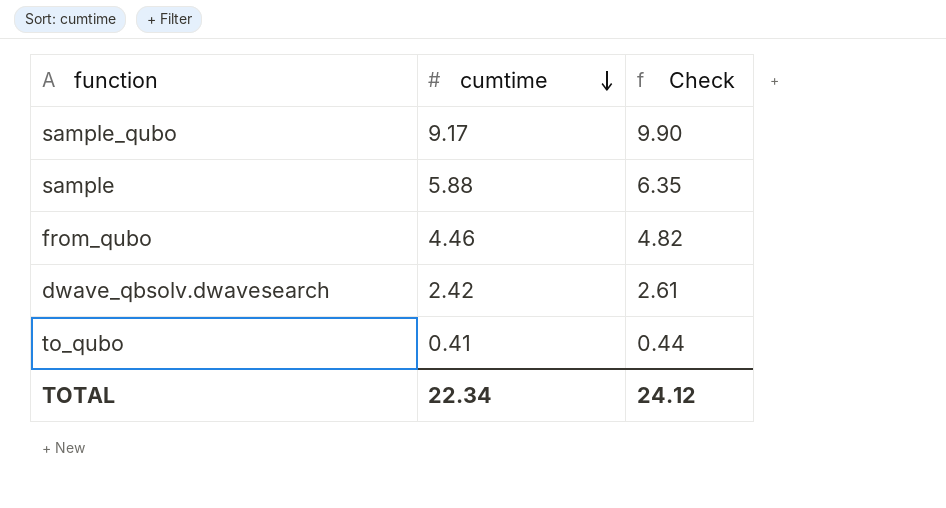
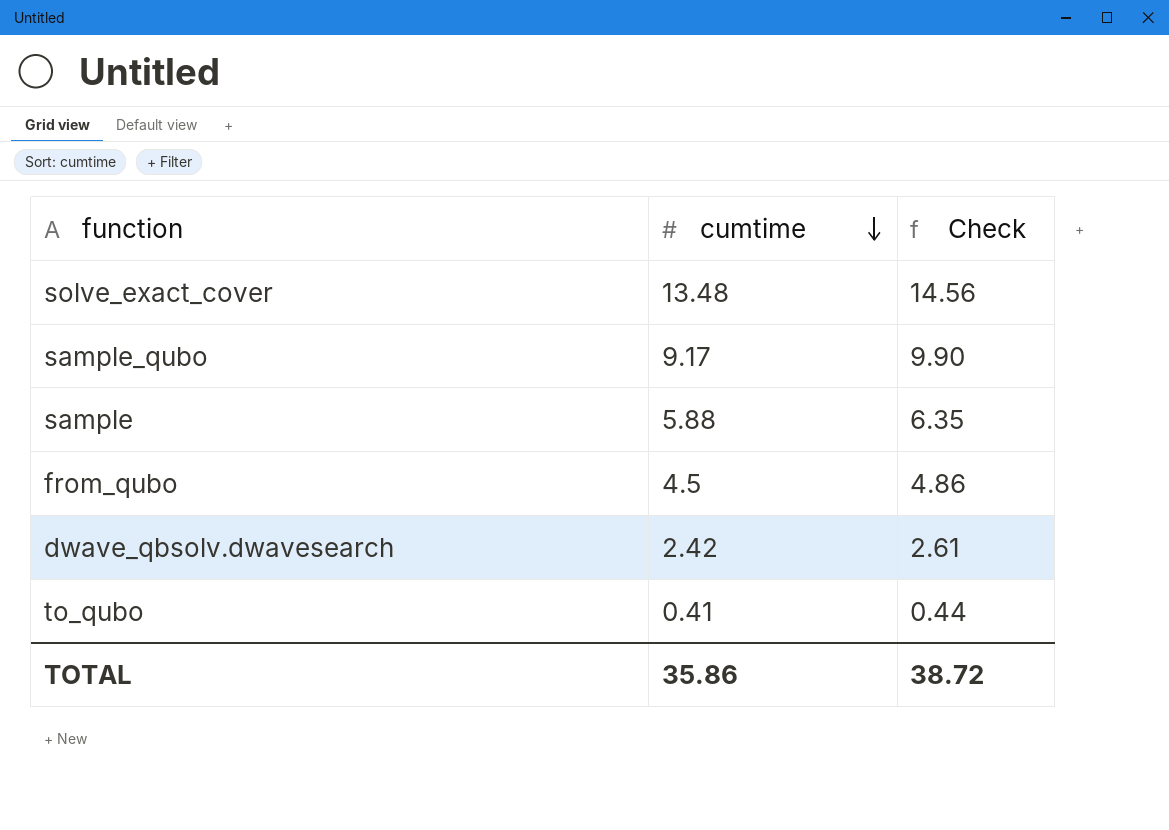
row solve_exact_cover: none -> 13.48 | 14.56
from_qubo | cumtime: 4.46 -> 4.5
from_qubo | Check: 4.82 -> 4.86
TOTAL | cumtime: 22.34 -> 35.86
TOTAL | Check: 24.12 -> 38.72

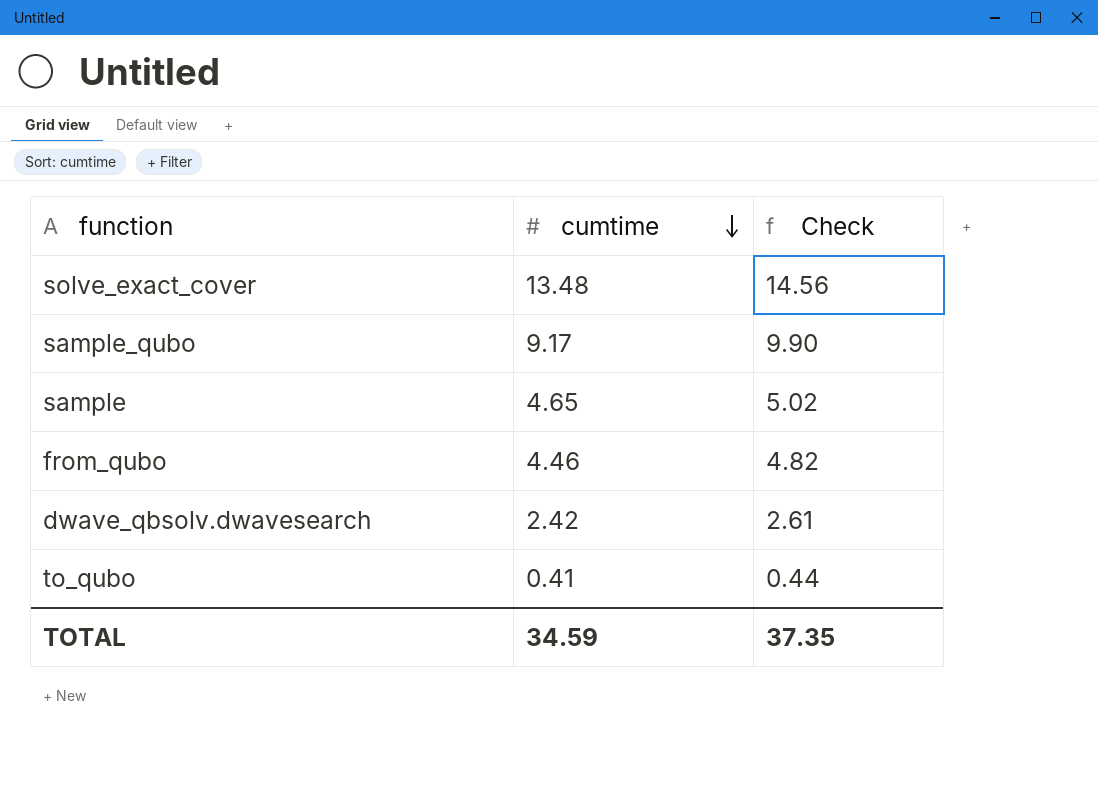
sample | cumtime: 5.88 -> 4.65
sample | Check: 6.35 -> 5.02
from_qubo | cumtime: 4.5 -> 4.46
from_qubo | Check: 4.86 -> 4.82
TOTAL | cumtime: 35.86 -> 34.59
TOTAL | Check: 38.72 -> 37.35

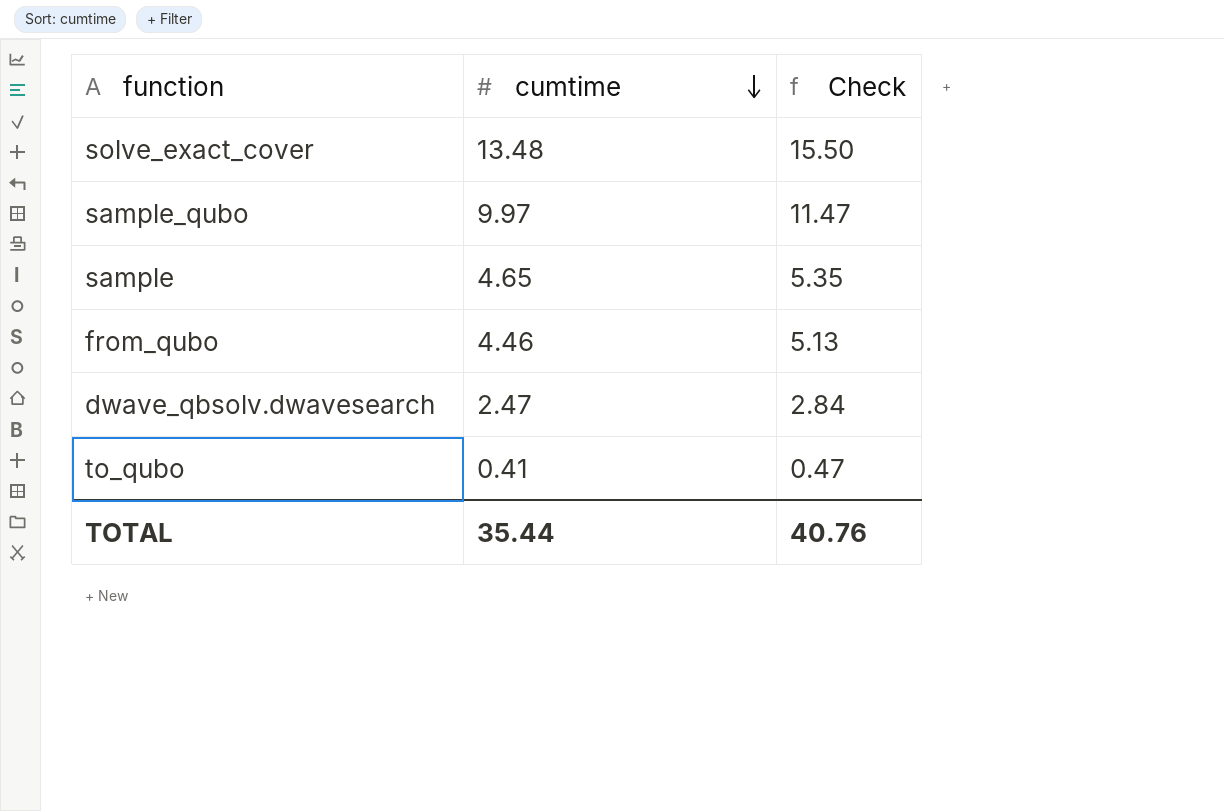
column Check | formula: [cumtime] * 1.08 -> [cumtime] * 1.15
sample_qubo | cumtime: 9.17 -> 9.97
dwave_qbsolv.dwavesearch | cumtime: 2.42 -> 2.47
TOTAL | cumtime: 34.59 -> 35.44
TOTAL | Check: 37.35 -> 40.76

